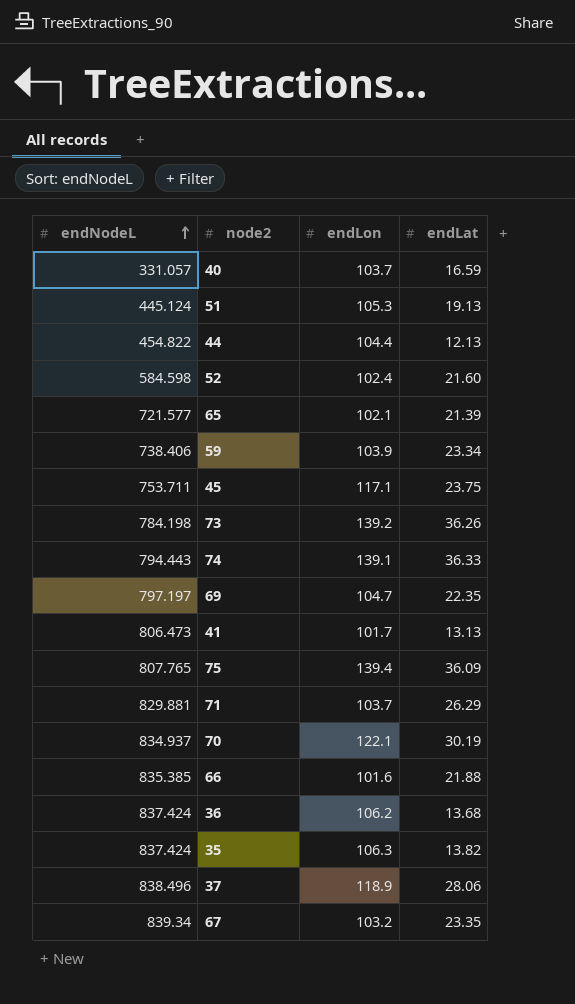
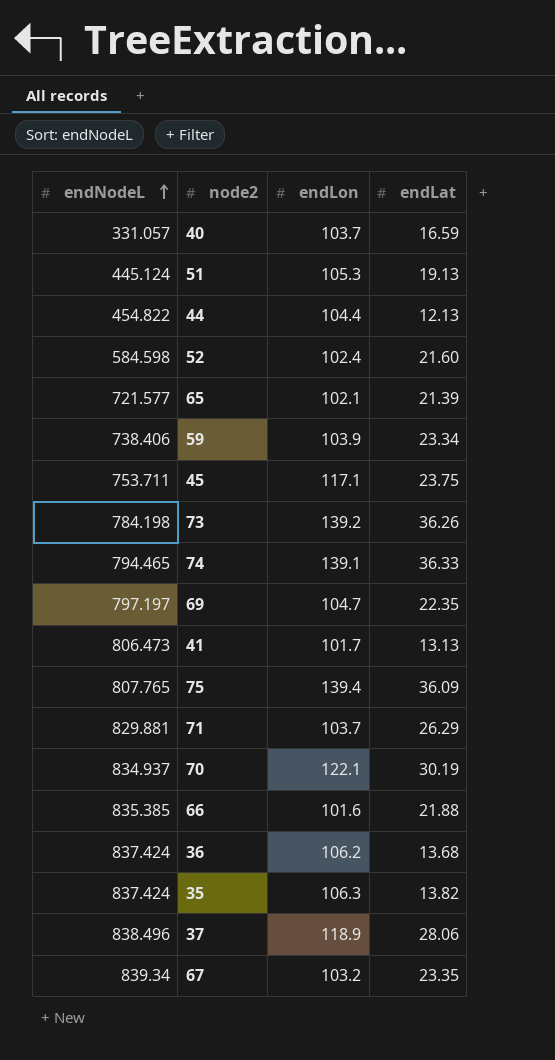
74 | endNodeL: 794.443 -> 794.465

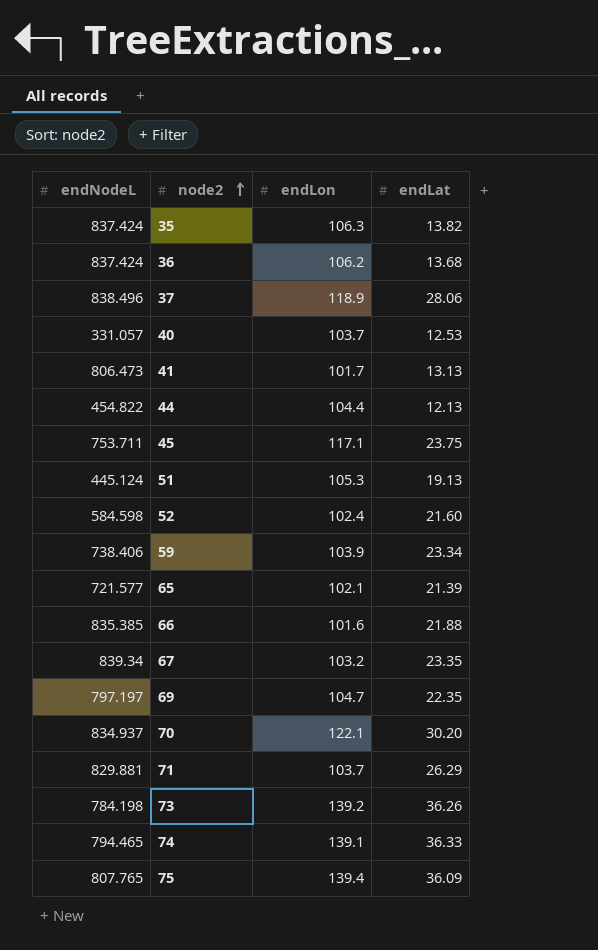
row order: endNodeL ascending -> node2 ascending
40 | endLat: 16.59 -> 12.53
70 | endLat: 30.19 -> 30.20

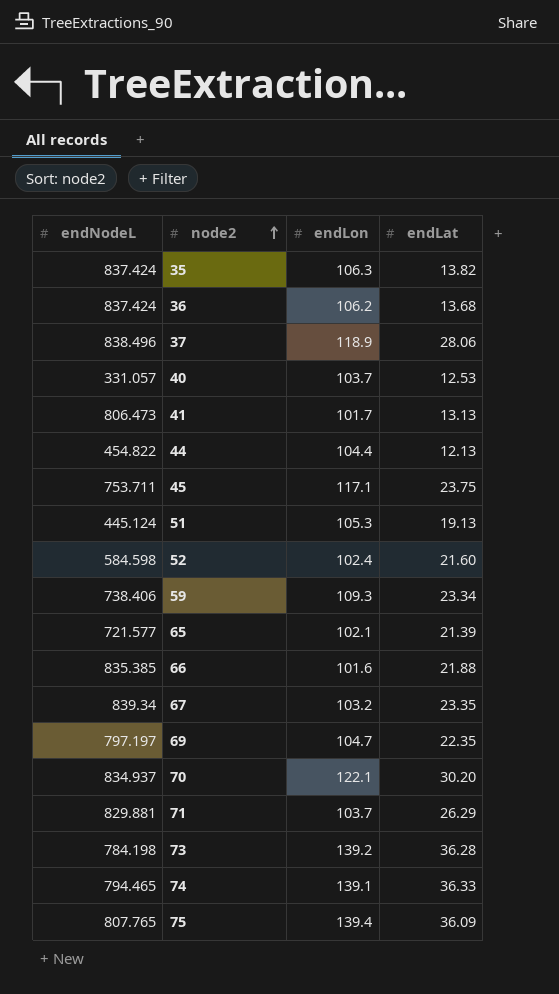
59 | endLon: 103.9 -> 109.3
73 | endLat: 36.26 -> 36.28

